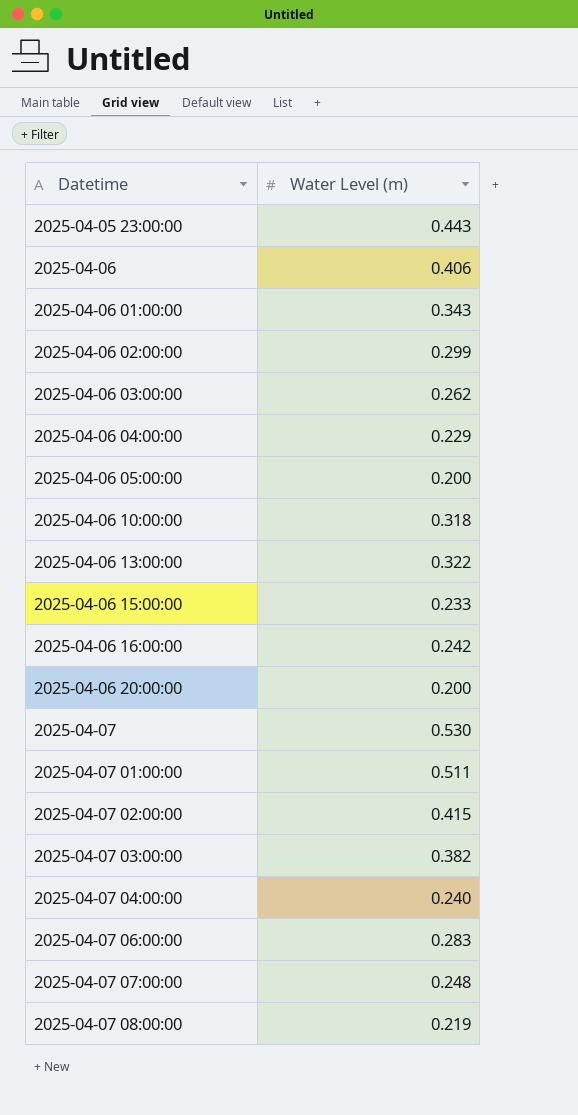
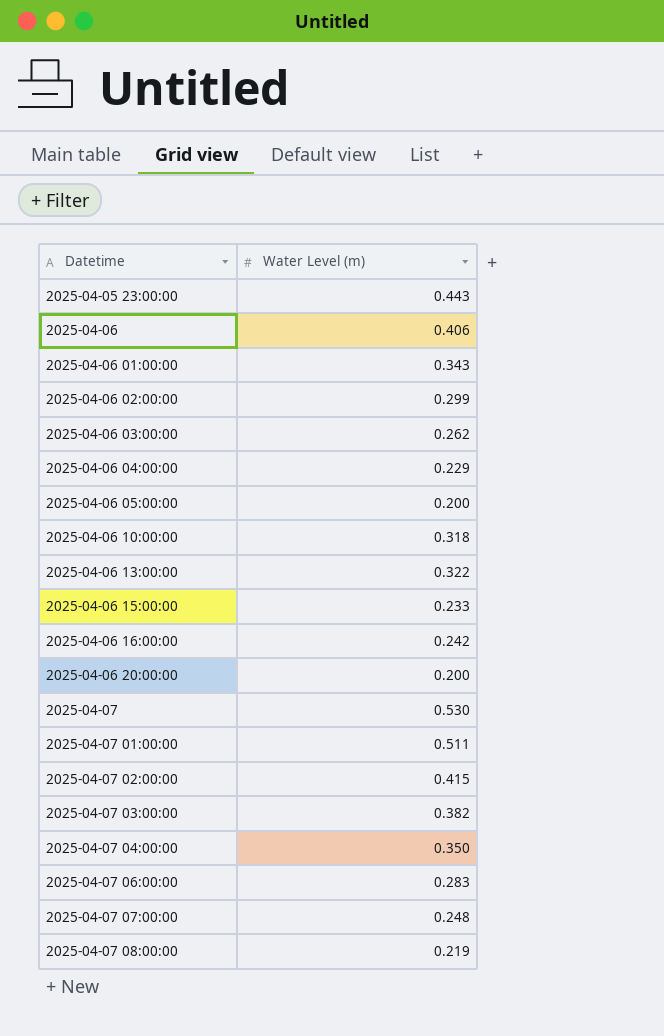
2025-04-07 04:00:00 | Water Level (m): 0.240 -> 0.350

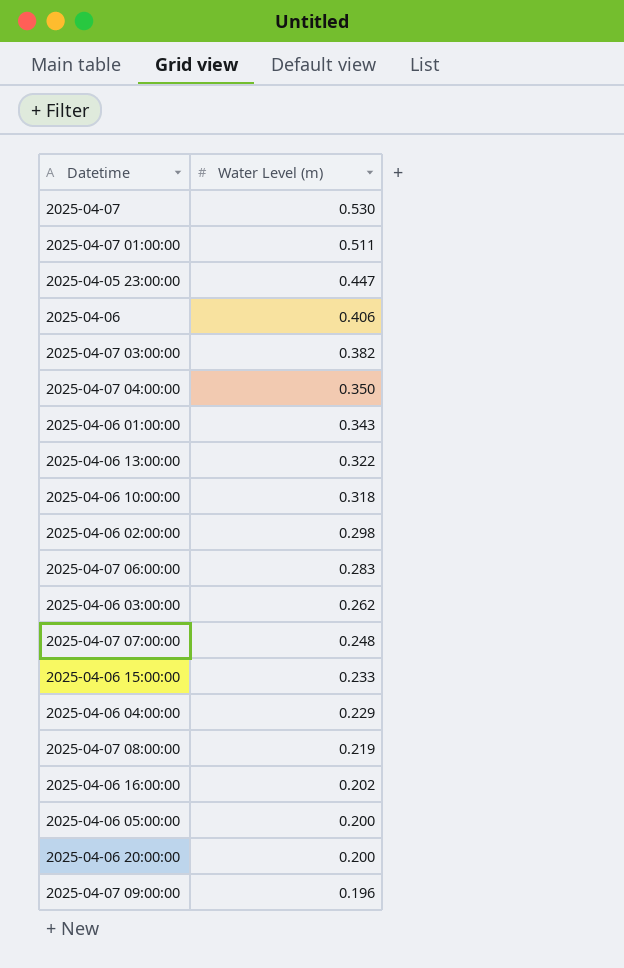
row order: Datetime ascending -> Water Level (m) descending
row 2025-04-07 02:00:00: 0.415 -> none
2025-04-05 23:00:00 | Water Level (m): 0.443 -> 0.447
2025-04-06 02:00:00 | Water Level (m): 0.299 -> 0.298
2025-04-06 16:00:00 | Water Level (m): 0.242 -> 0.202
row 2025-04-07 09:00:00: none -> 0.196

